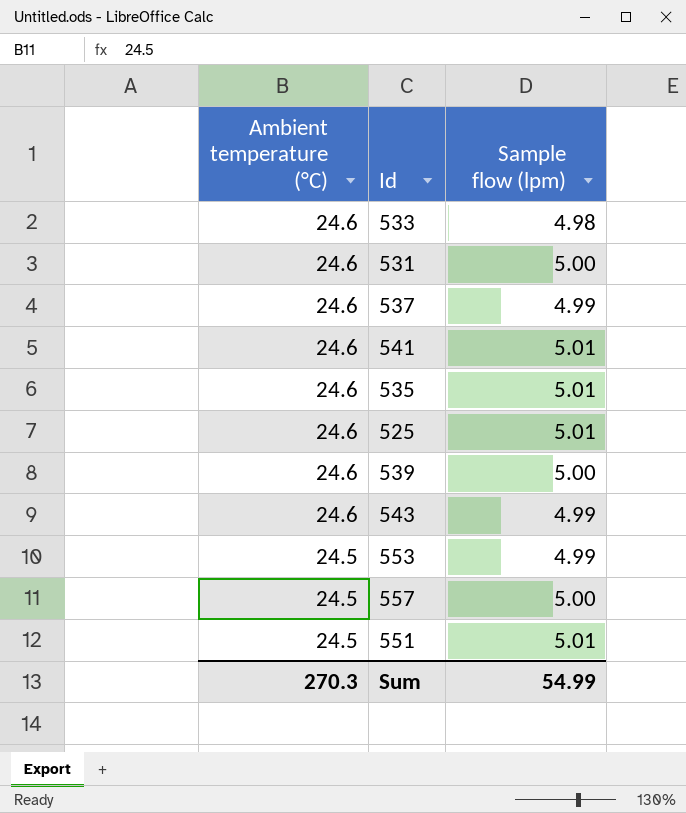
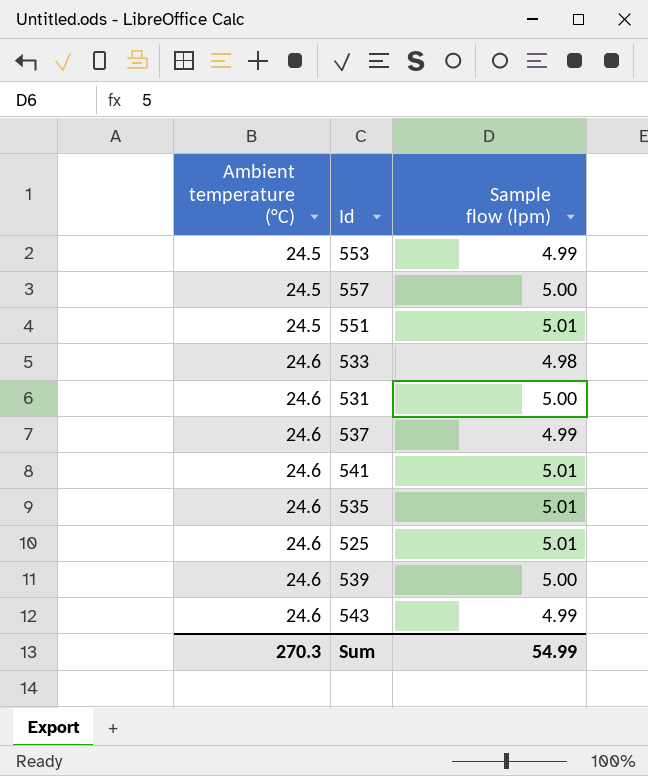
row order: Ambient temperature (°C) descending -> Ambient temperature (°C) ascending

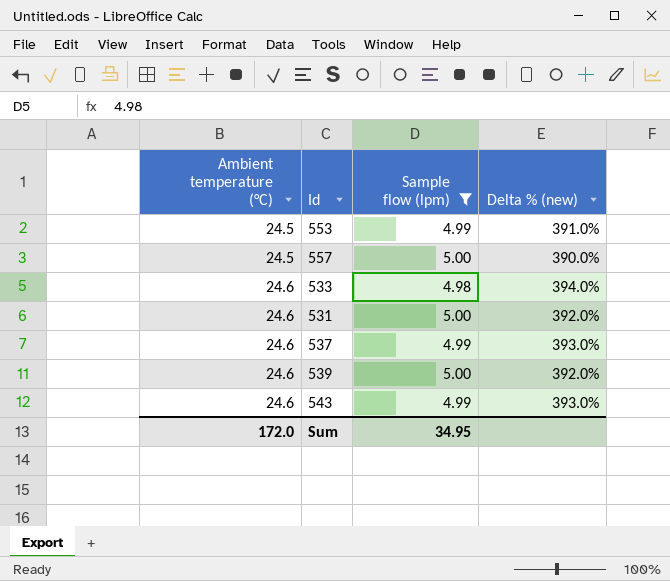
filter: none -> Sample flow (lpm) != 5.01
column Delta % (new) | formula: none -> ([Ambient temperature (°C)] - [Sample flow (lpm)]) / [Sample flow (lpm)]
Sum | Ambient temperature (°C): 270.3 -> 172.0
Sum | Sample flow (lpm): 54.99 -> 34.95

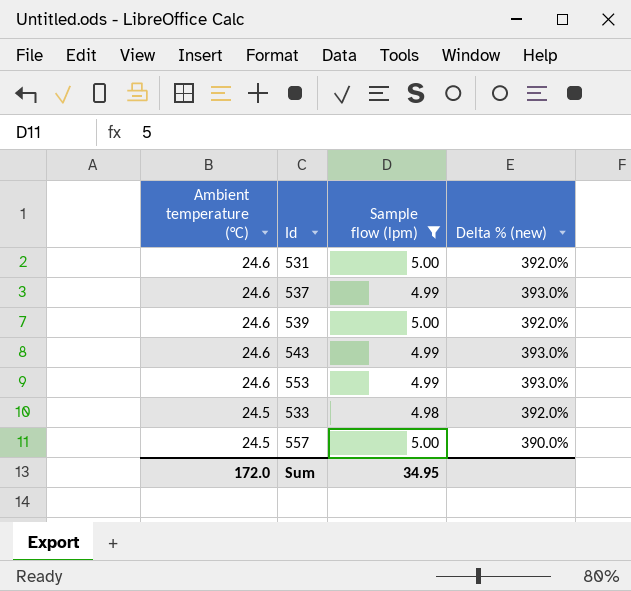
row order: Ambient temperature (°C) ascending -> Ambient temperature (°C) descending
553 | Ambient temperature (°C): 24.5 -> 24.6
553 | Delta % (new): 391.0% -> 393.0%
533 | Ambient temperature (°C): 24.6 -> 24.5
533 | Delta % (new): 394.0% -> 392.0%

